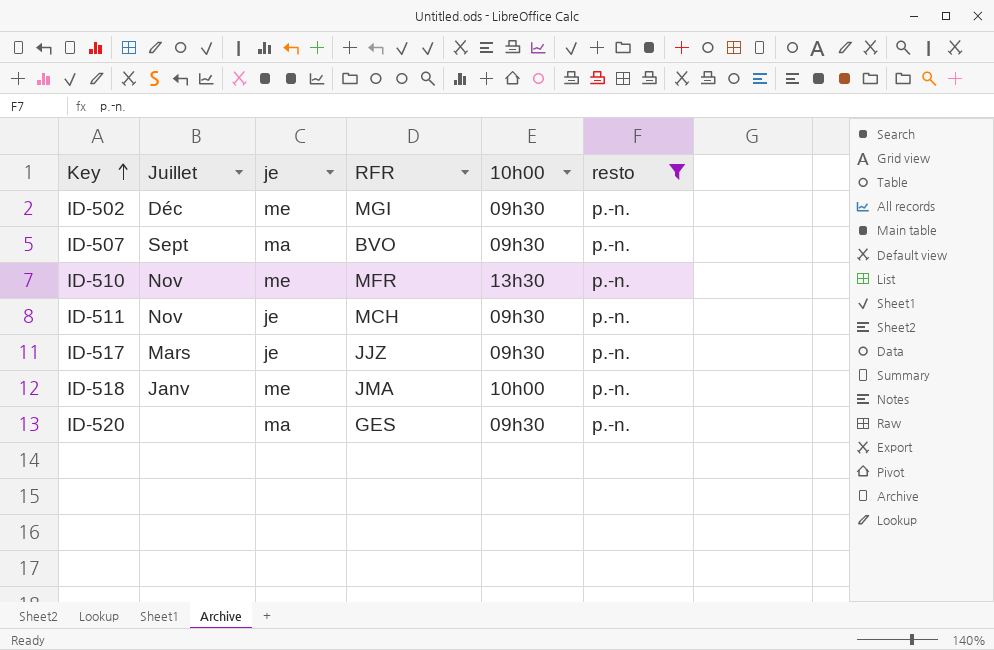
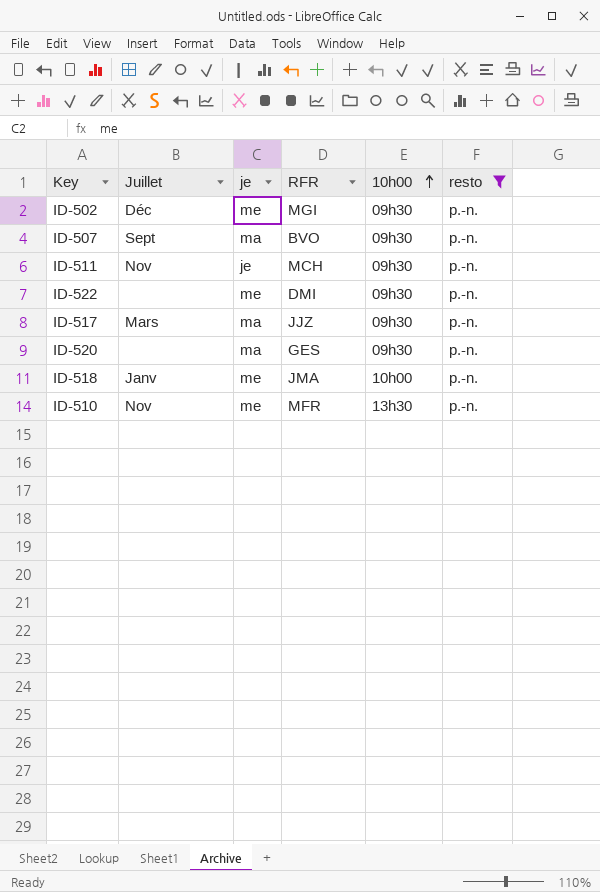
row order: Key ascending -> 10h00 ascending
row ID-522: none -> none | me | DMI | 09h30 | p.-n.
ID-517 | je: je -> ma

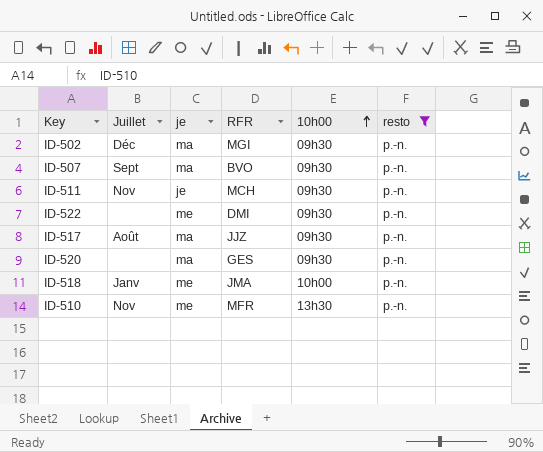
ID-502 | je: me -> ma
ID-517 | Juillet: Mars -> Août

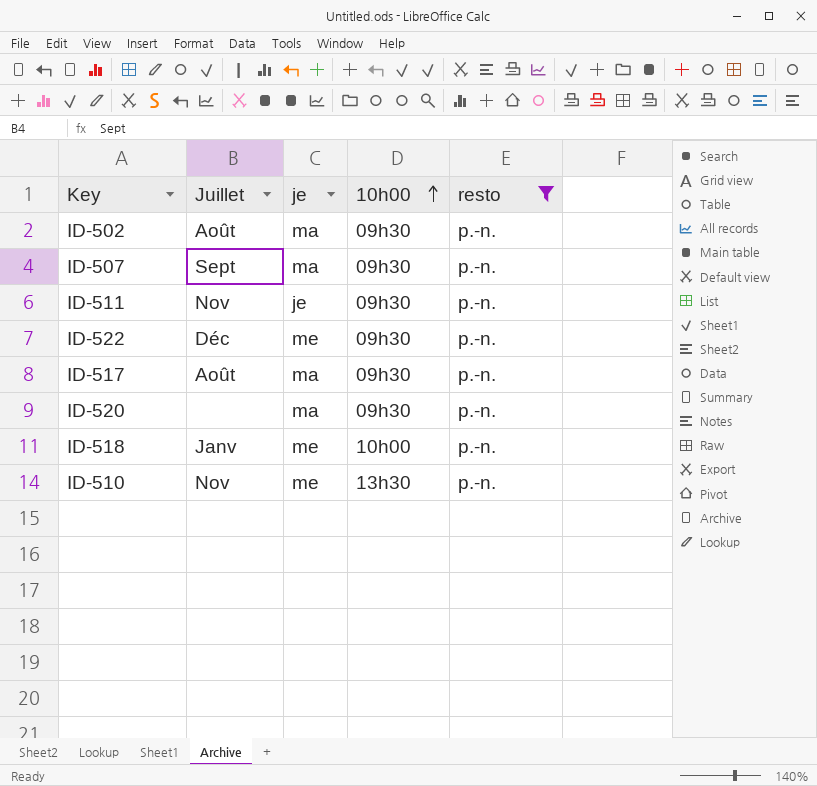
column RFR | position: 4 -> none
ID-502 | Juillet: Déc -> Août
ID-522 | Juillet: none -> Déc

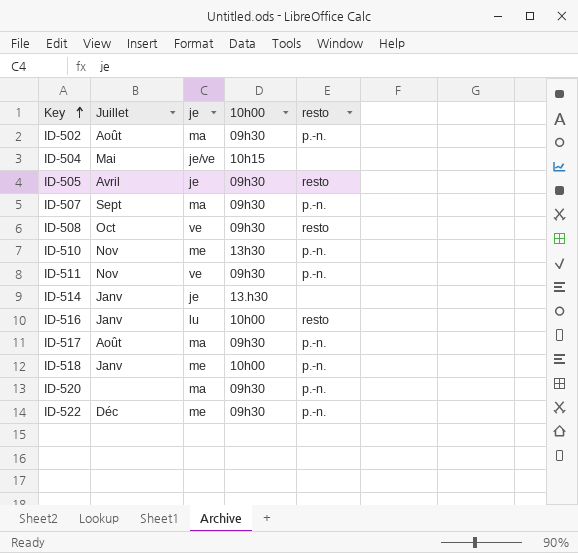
filter: resto = p.-n. -> none
row order: 10h00 ascending -> Key ascending
ID-511 | je: je -> ve

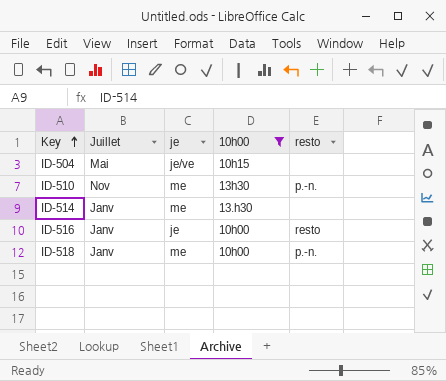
filter: none -> 10h00 != 09h30
ID-514 | je: je -> me
ID-516 | je: lu -> je

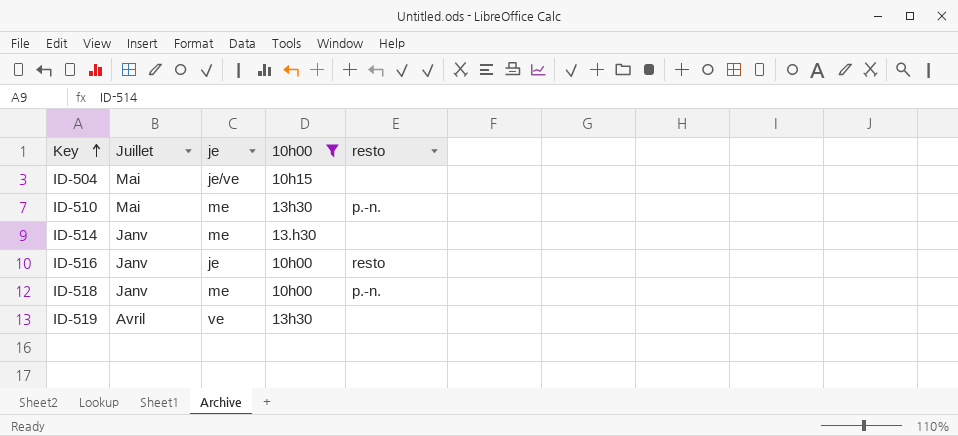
ID-510 | Juillet: Nov -> Mai
row ID-519: none -> Avril | ve | 13h30 | none

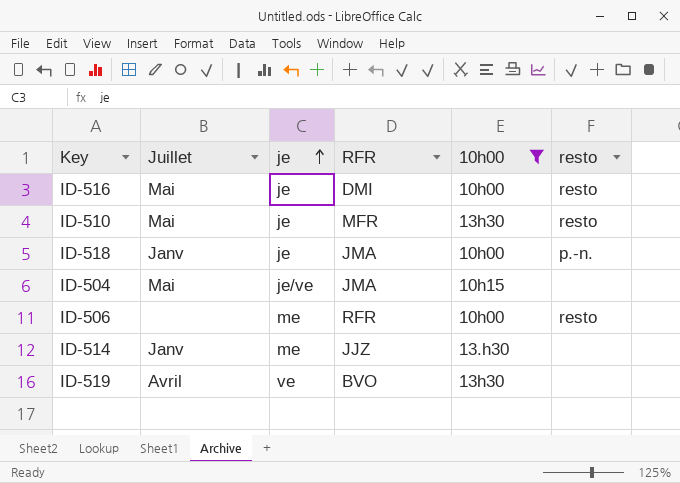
row order: Key ascending -> je ascending
column RFR | position: none -> 4
ID-516 | Juillet: Janv -> Mai
ID-510 | je: me -> je
ID-510 | resto: p.-n. -> resto
ID-518 | je: me -> je
row ID-506: none -> none | me | RFR | 10h00 | resto

